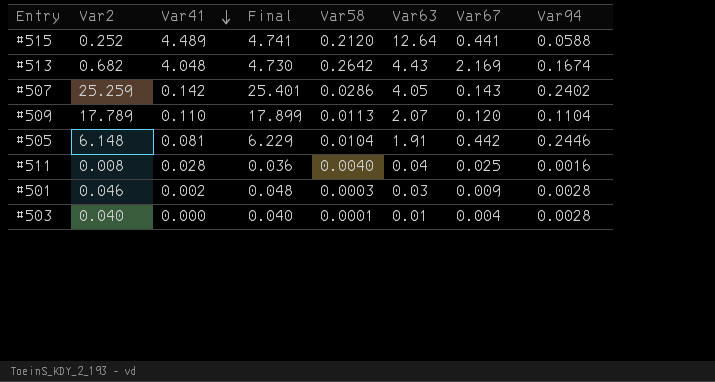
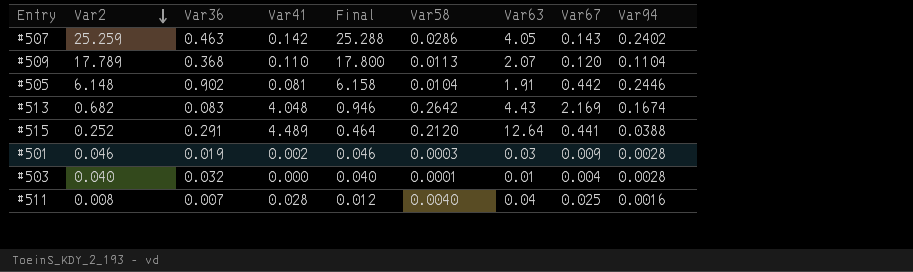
row order: Var41 descending -> Var2 descending
column Var36 | position: none -> 3
column Final | formula: [Var2] + [Var41] -> [Var2] + [Var58]
#515 | Var94: 0.0588 -> 0.0388

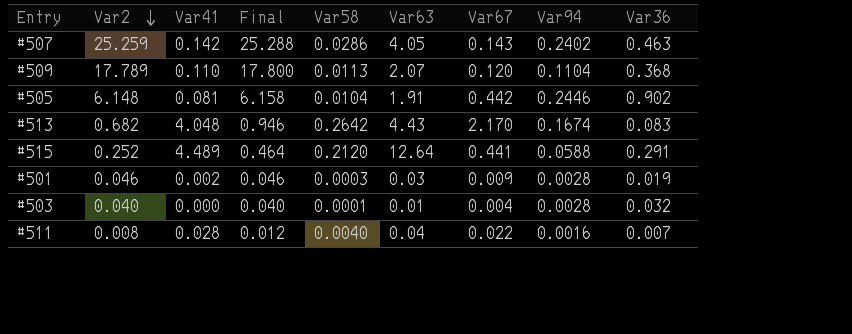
column Var36 | position: 3 -> 9
#513 | Var67: 2.169 -> 2.170
#515 | Var94: 0.0388 -> 0.0588
#511 | Var67: 0.025 -> 0.022

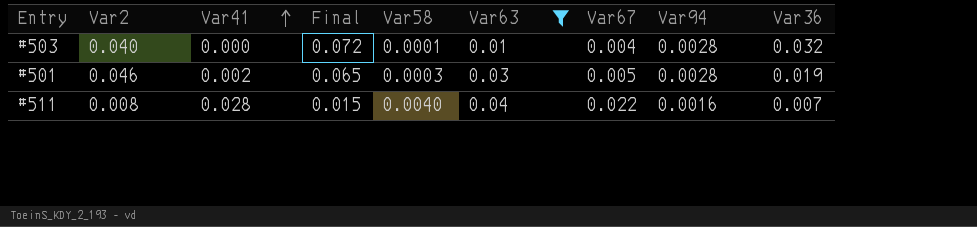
filter: none -> Var63 <= 0.04
row order: Var2 descending -> Var41 ascending
column Final | formula: [Var2] + [Var58] -> [Var2] + [Var36]
#501 | Var67: 0.009 -> 0.005

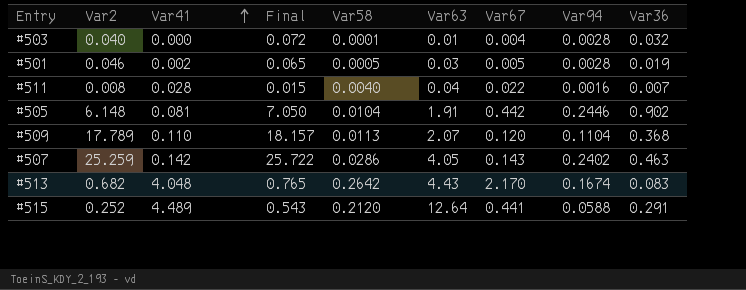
filter: Var63 <= 0.04 -> none
#501 | Var58: 0.0003 -> 0.0005

